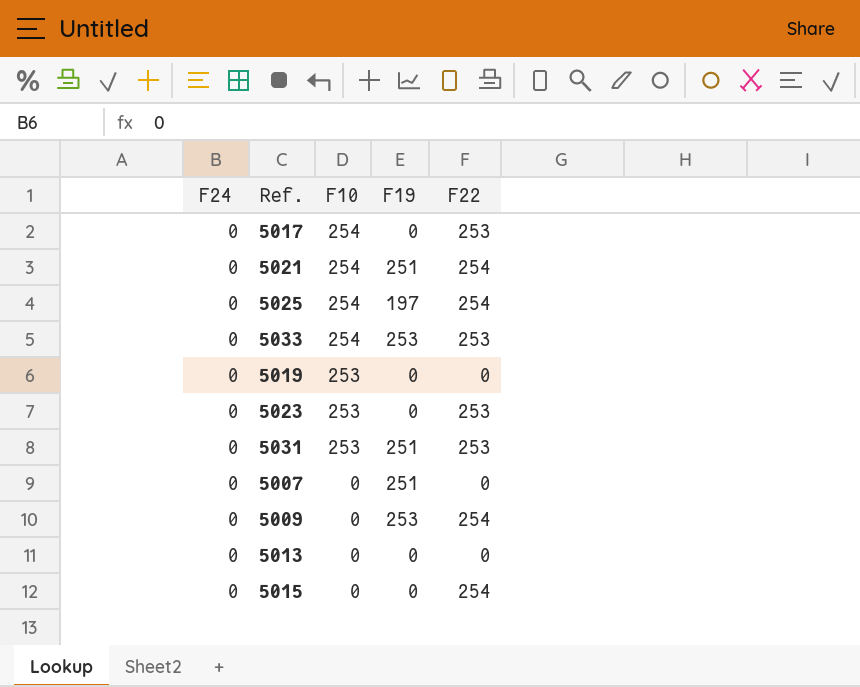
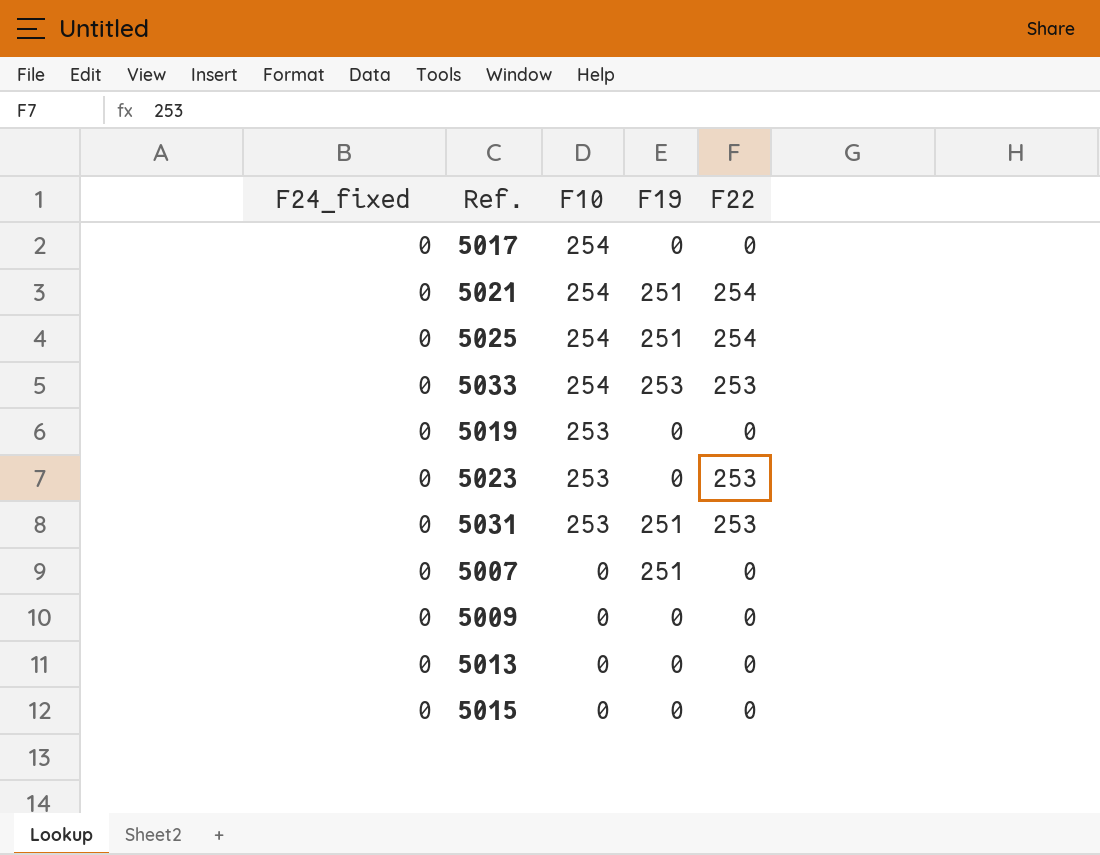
column name: F24 -> F24_fixed
5017 | F22: 253 -> 0
5025 | F19: 197 -> 251
5009 | F19: 253 -> 0
5009 | F22: 254 -> 0
5015 | F22: 254 -> 0

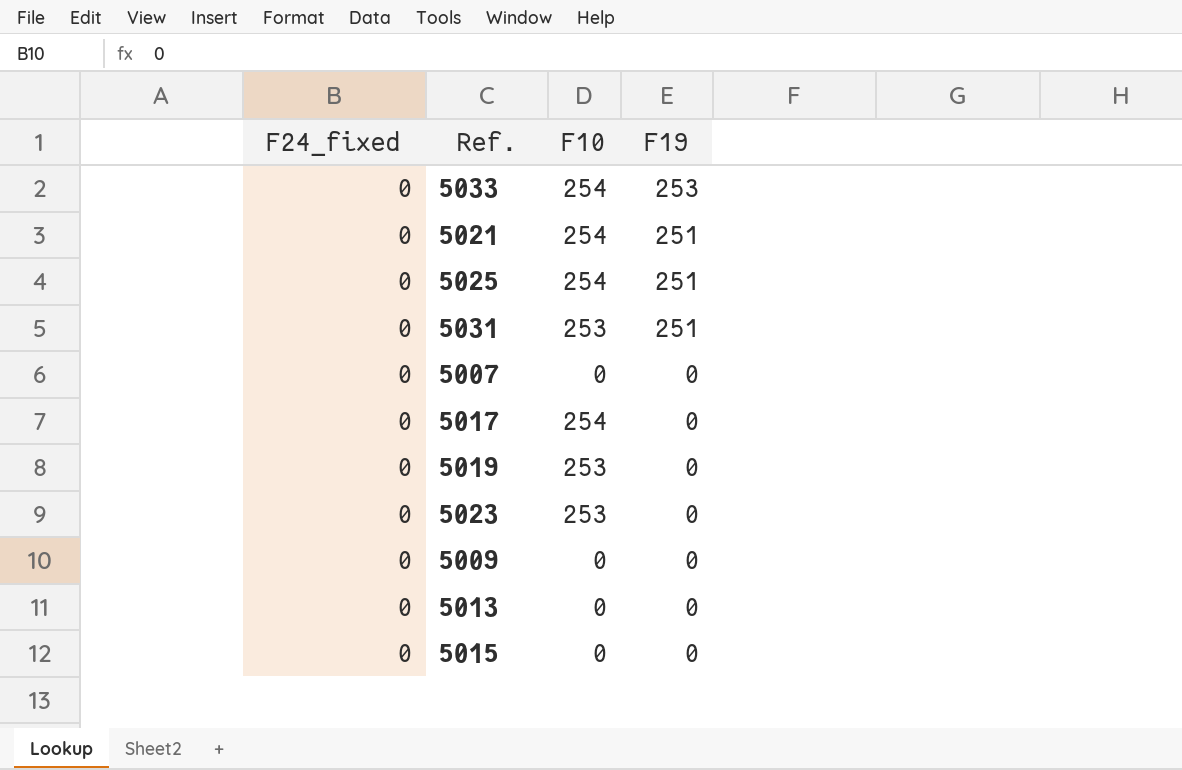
row order: F10 descending -> F19 descending
column F22 | position: 5 -> none
5007 | F19: 251 -> 0

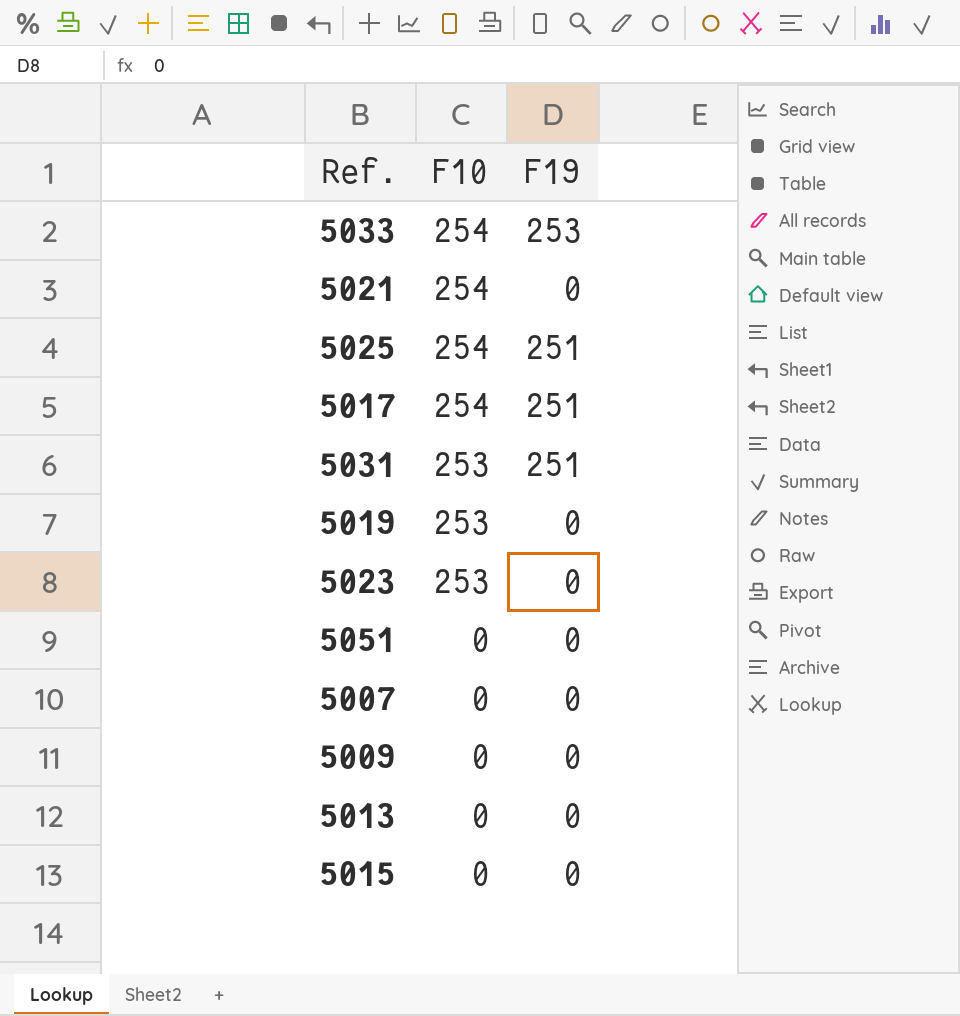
row order: F19 descending -> F10 descending
column F24_fixed | position: 1 -> none
5021 | F19: 251 -> 0
5017 | F19: 0 -> 251
row 5051: none -> 0 | 0

